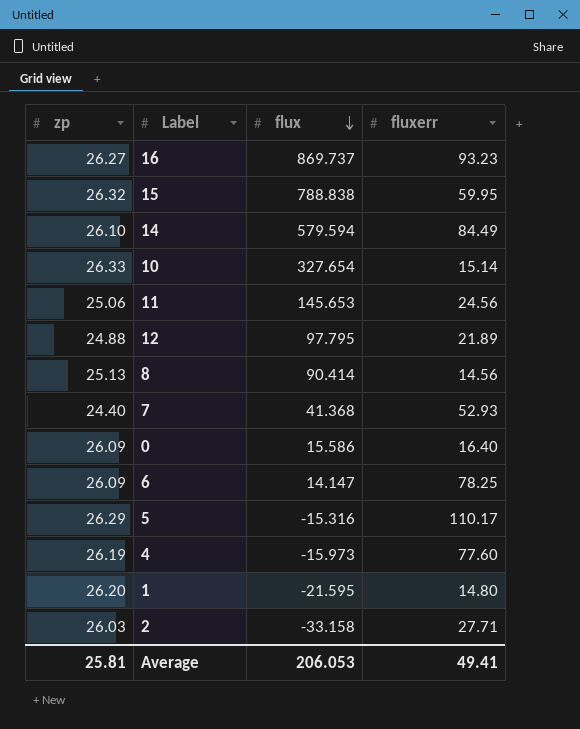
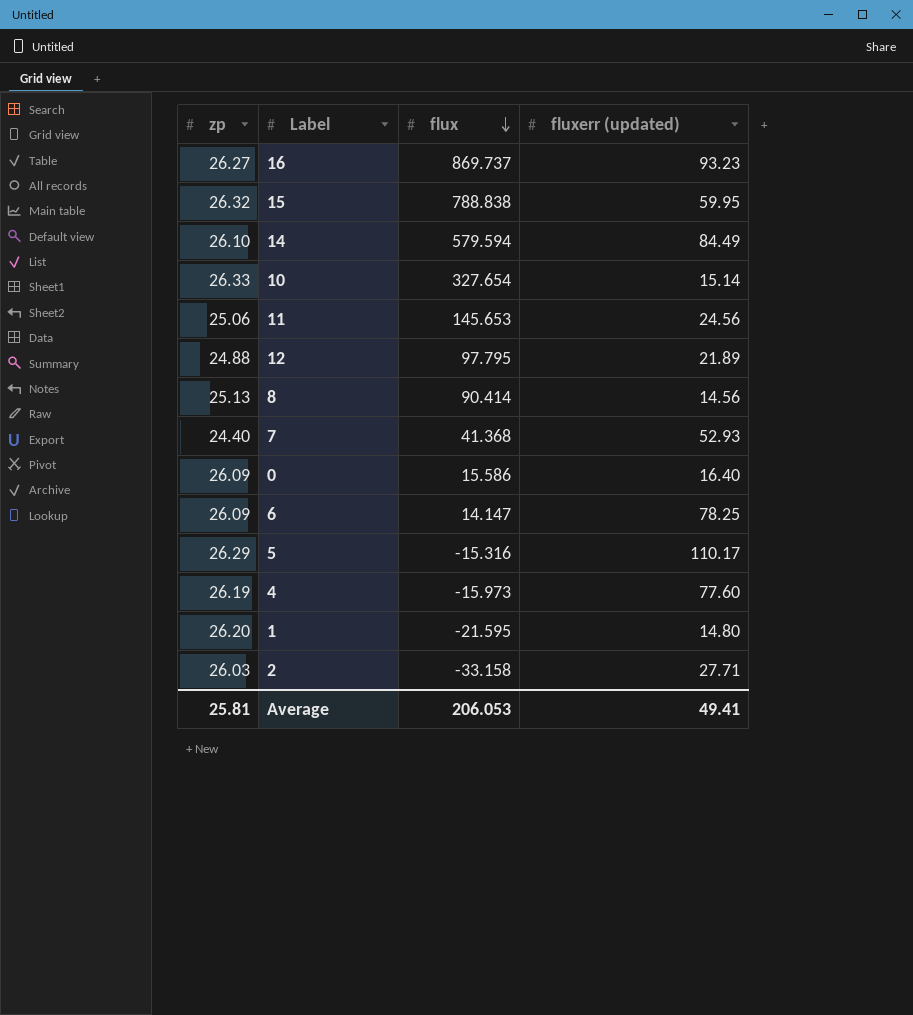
column name: fluxerr -> fluxerr (updated)

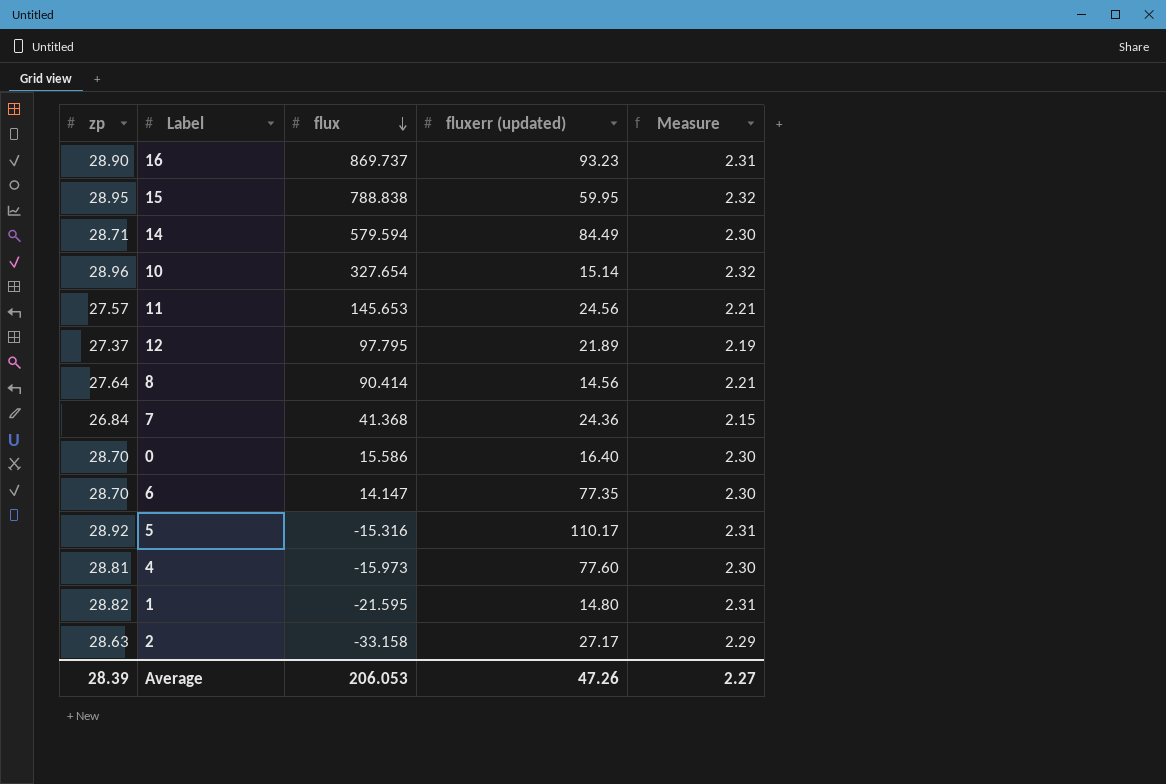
column Measure | formula: none -> [zp] * 0.08
16 | zp: 26.27 -> 28.90
15 | zp: 26.32 -> 28.95
14 | zp: 26.10 -> 28.71
10 | zp: 26.33 -> 28.96
11 | zp: 25.06 -> 27.57
12 | zp: 24.88 -> 27.37
8 | zp: 25.13 -> 27.64
7 | zp: 24.40 -> 26.84
7 | fluxerr (updated): 52.93 -> 24.36
0 | zp: 26.09 -> 28.70
6 | zp: 26.09 -> 28.70
6 | fluxerr (updated): 78.25 -> 77.35
5 | zp: 26.29 -> 28.92
4 | zp: 26.19 -> 28.81
1 | zp: 26.20 -> 28.82
2 | zp: 26.03 -> 28.63
2 | fluxerr (updated): 27.71 -> 27.17
Average | zp: 25.81 -> 28.39
Average | fluxerr (updated): 49.41 -> 47.26

